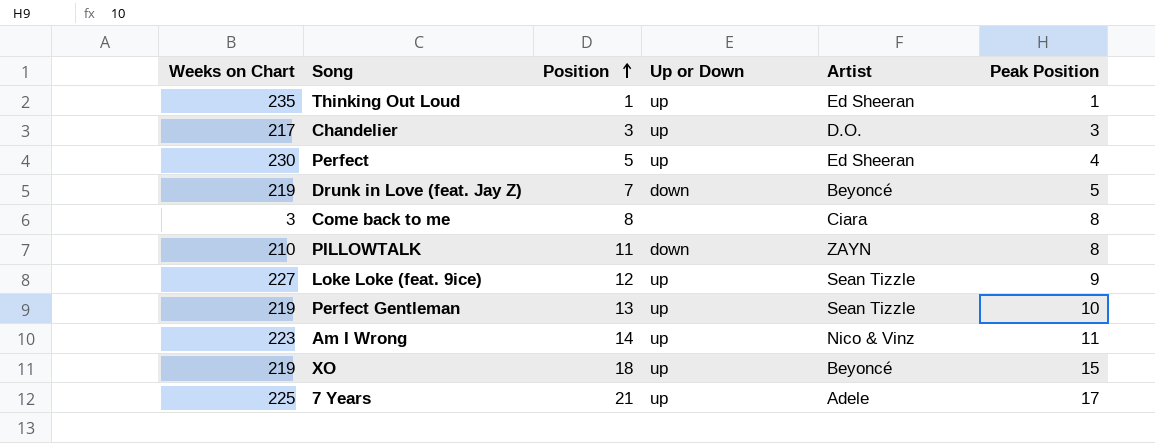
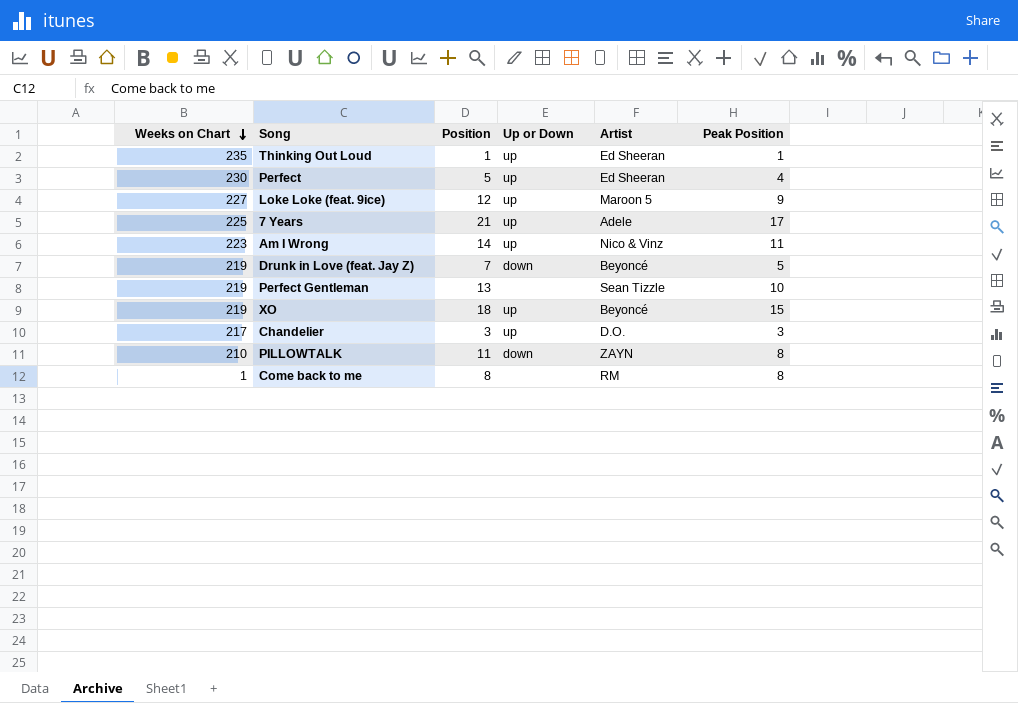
row order: Position ascending -> Weeks on Chart descending
Loke Loke (feat. 9ice) | Artist: Sean Tizzle -> Maroon 5
Perfect Gentleman | Up or Down: up -> none
Come back to me | Weeks on Chart: 3 -> 1
Come back to me | Artist: Ciara -> RM

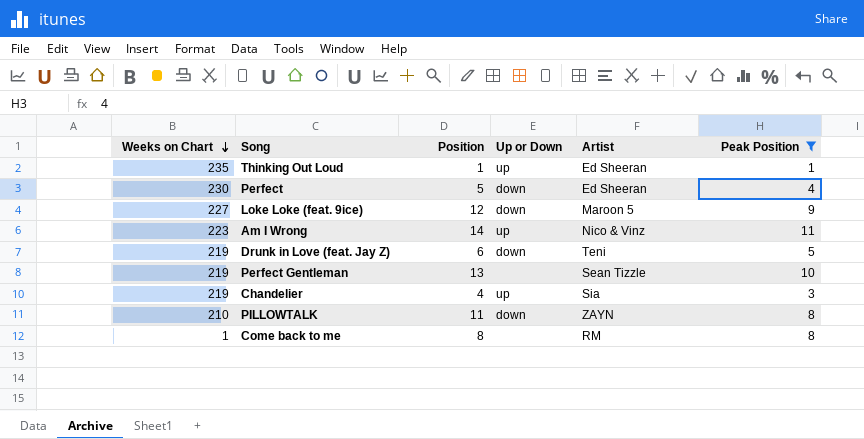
filter: none -> Peak Position <= 11
Perfect | Up or Down: up -> down
Loke Loke (feat. 9ice) | Up or Down: up -> down
Drunk in Love (feat. Jay Z) | Position: 7 -> 6
Drunk in Love (feat. Jay Z) | Artist: Beyoncé -> Teni
Chandelier | Weeks on Chart: 217 -> 219
Chandelier | Position: 3 -> 4
Chandelier | Artist: D.O. -> Sia

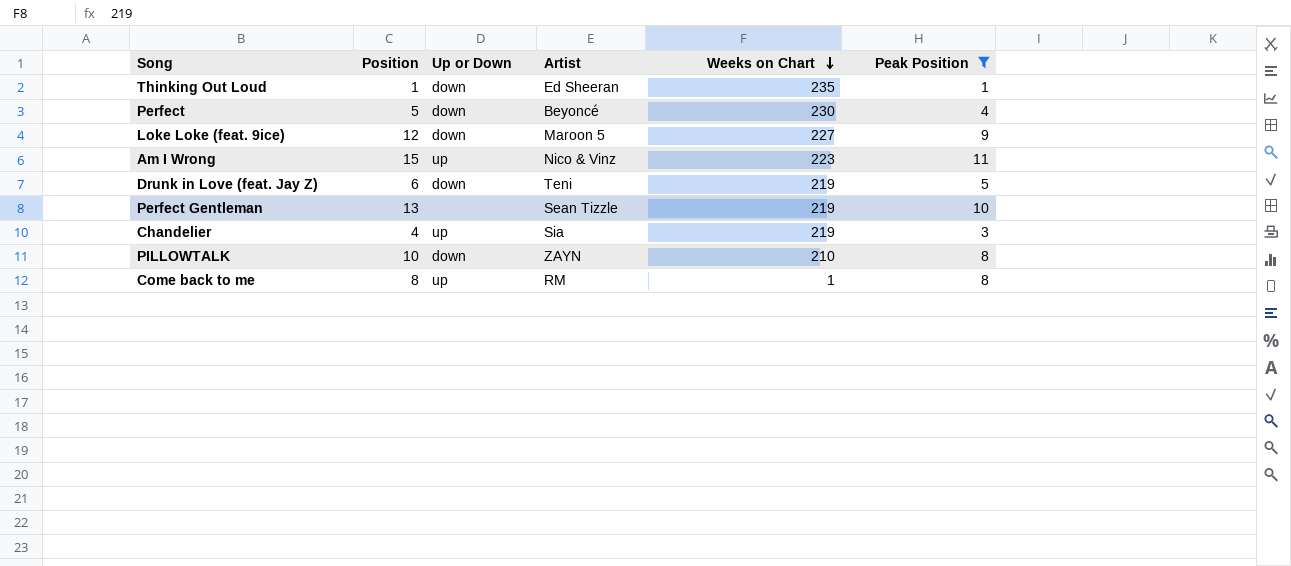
column Weeks on Chart | position: 1 -> 5
Thinking Out Loud | Up or Down: up -> down
Perfect | Artist: Ed Sheeran -> Beyoncé
Am I Wrong | Position: 14 -> 15
PILLOWTALK | Position: 11 -> 10
Come back to me | Up or Down: none -> up

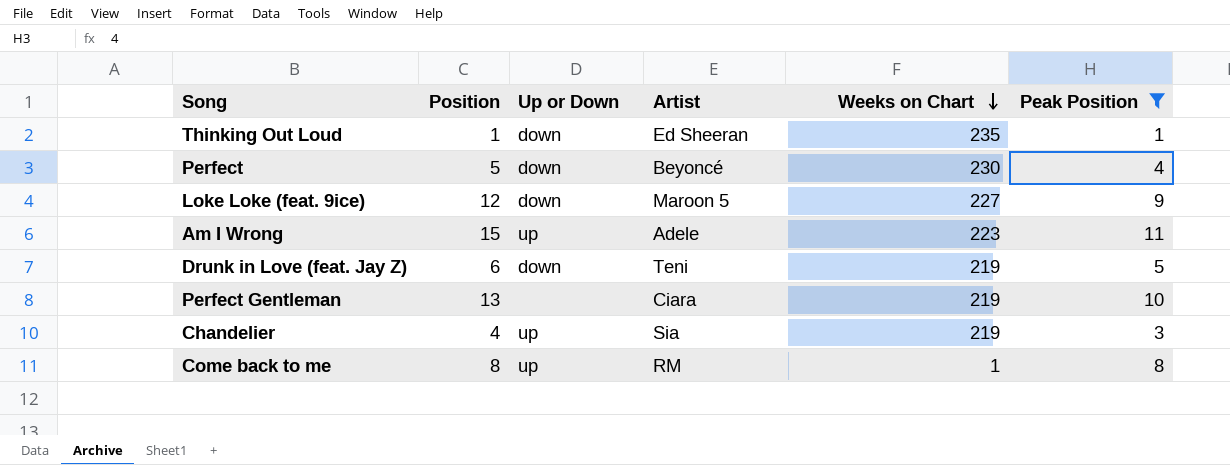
row PILLOWTALK: 10 | down | ZAYN | 210 | 8 -> none
Am I Wrong | Artist: Nico & Vinz -> Adele
Perfect Gentleman | Artist: Sean Tizzle -> Ciara

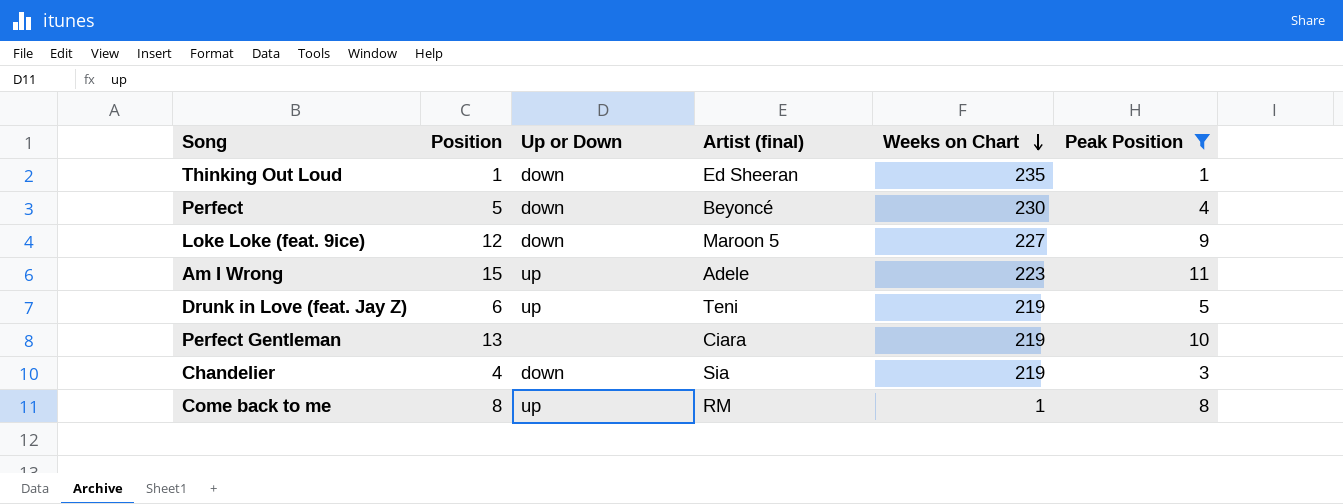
column name: Artist -> Artist (final)
Drunk in Love (feat. Jay Z) | Up or Down: down -> up
Chandelier | Up or Down: up -> down

